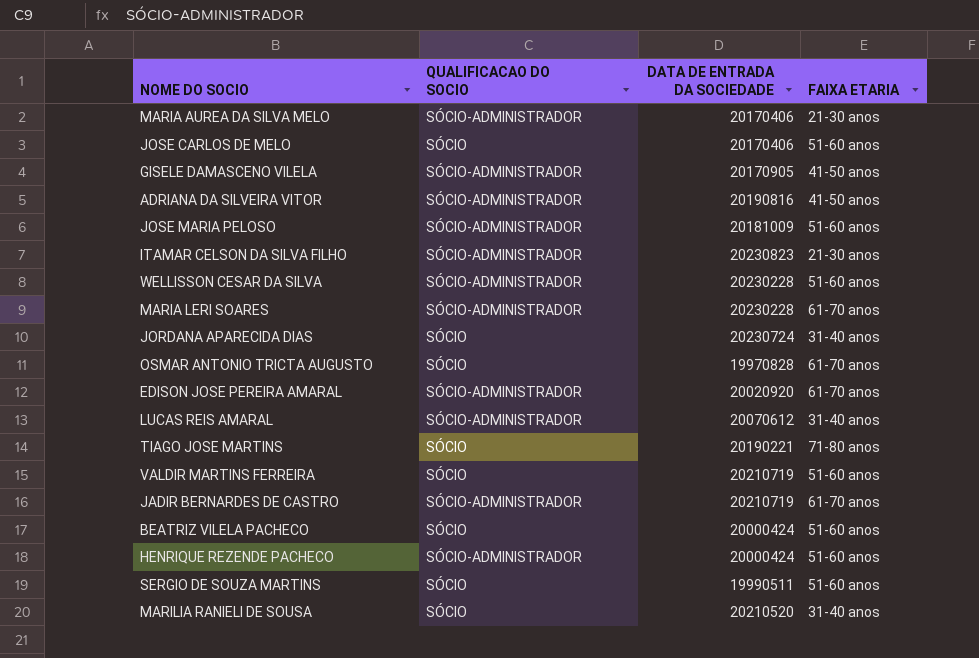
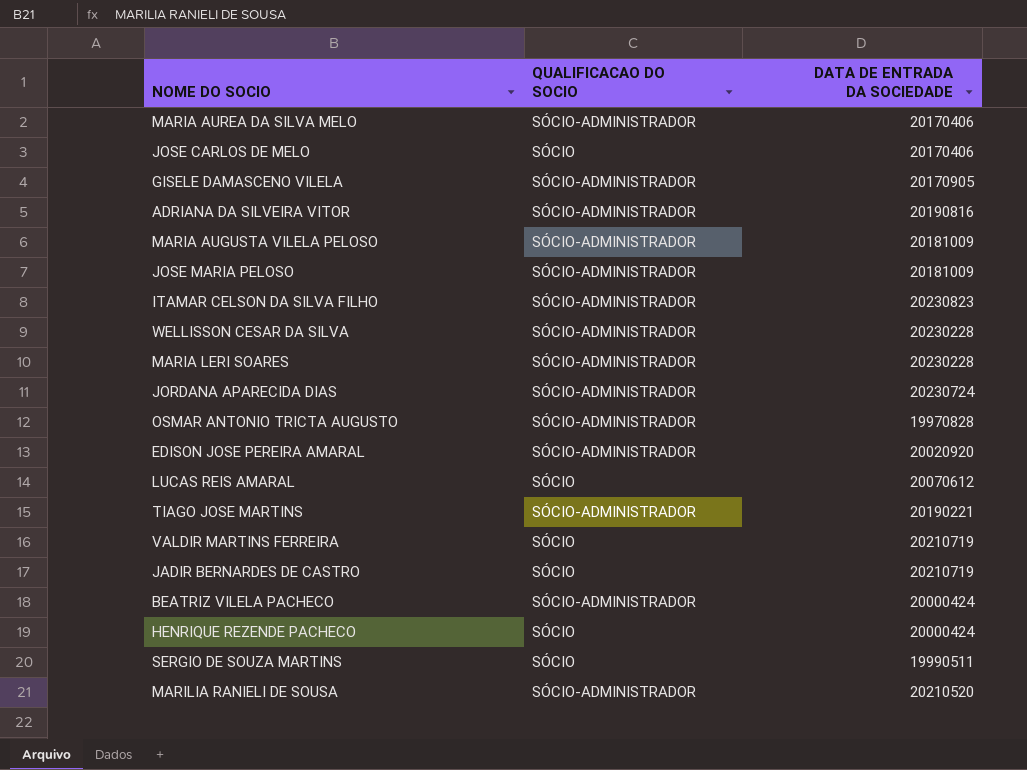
column FAIXA ETARIA | position: 4 -> none
row MARIA AUGUSTA VILELA PELOSO: none -> SÓCIO-ADMINISTRADOR | 20181009
JORDANA APARECIDA DIAS | QUALIFICACAO DO SOCIO: SÓCIO -> SÓCIO-ADMINISTRADOR
OSMAR ANTONIO TRICTA AUGUSTO | QUALIFICACAO DO SOCIO: SÓCIO -> SÓCIO-ADMINISTRADOR
LUCAS REIS AMARAL | QUALIFICACAO DO SOCIO: SÓCIO-ADMINISTRADOR -> SÓCIO
TIAGO JOSE MARTINS | QUALIFICACAO DO SOCIO: SÓCIO -> SÓCIO-ADMINISTRADOR
JADIR BERNARDES DE CASTRO | QUALIFICACAO DO SOCIO: SÓCIO-ADMINISTRADOR -> SÓCIO
BEATRIZ VILELA PACHECO | QUALIFICACAO DO SOCIO: SÓCIO -> SÓCIO-ADMINISTRADOR
HENRIQUE REZENDE PACHECO | QUALIFICACAO DO SOCIO: SÓCIO-ADMINISTRADOR -> SÓCIO
MARILIA RANIELI DE SOUSA | QUALIFICACAO DO SOCIO: SÓCIO -> SÓCIO-ADMINISTRADOR

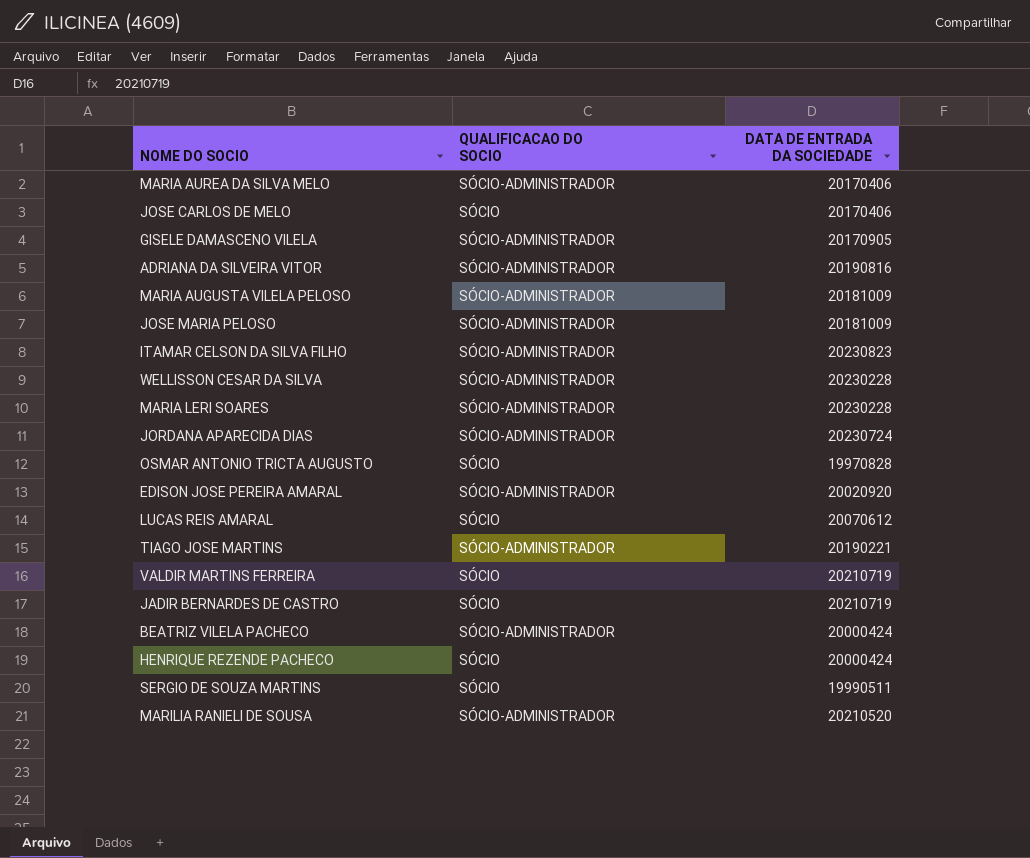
OSMAR ANTONIO TRICTA AUGUSTO | QUALIFICACAO DO SOCIO: SÓCIO-ADMINISTRADOR -> SÓCIO

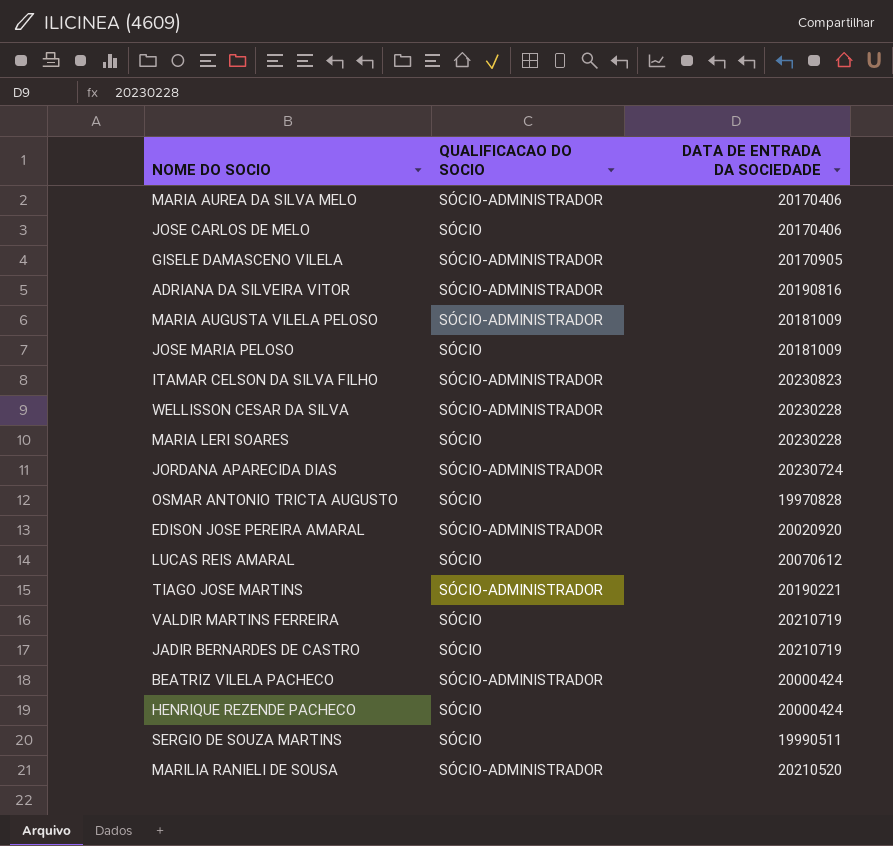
JOSE MARIA PELOSO | QUALIFICACAO DO SOCIO: SÓCIO-ADMINISTRADOR -> SÓCIO
MARIA LERI SOARES | QUALIFICACAO DO SOCIO: SÓCIO-ADMINISTRADOR -> SÓCIO

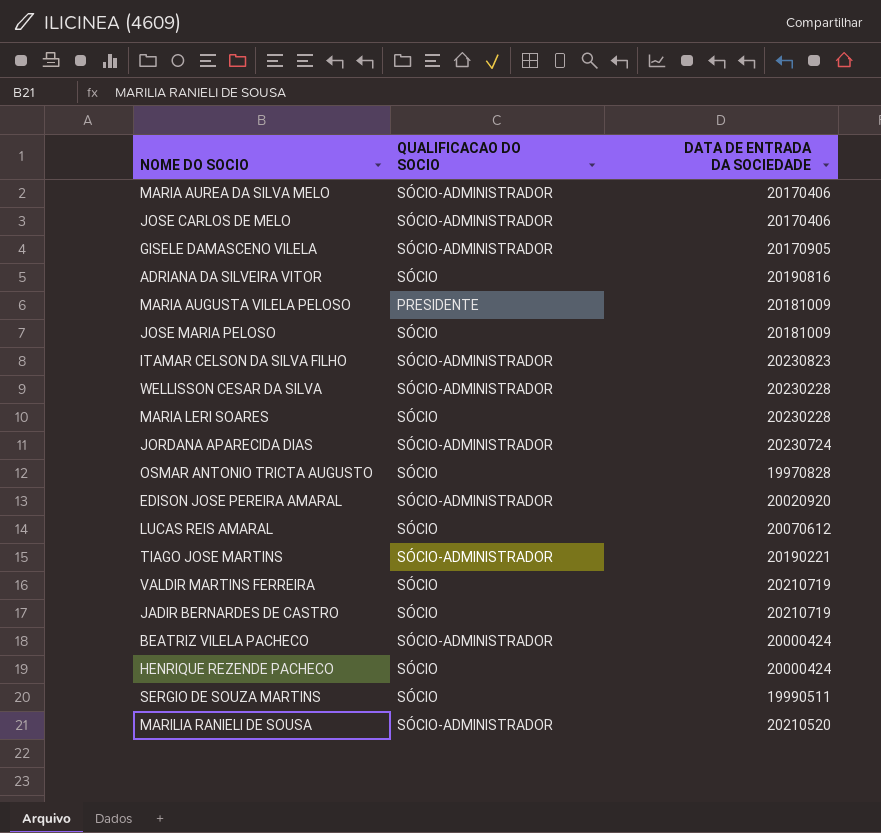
JOSE CARLOS DE MELO | QUALIFICACAO DO SOCIO: SÓCIO -> SÓCIO-ADMINISTRADOR
ADRIANA DA SILVEIRA VITOR | QUALIFICACAO DO SOCIO: SÓCIO-ADMINISTRADOR -> SÓCIO
MARIA AUGUSTA VILELA PELOSO | QUALIFICACAO DO SOCIO: SÓCIO-ADMINISTRADOR -> PRESIDENTE

